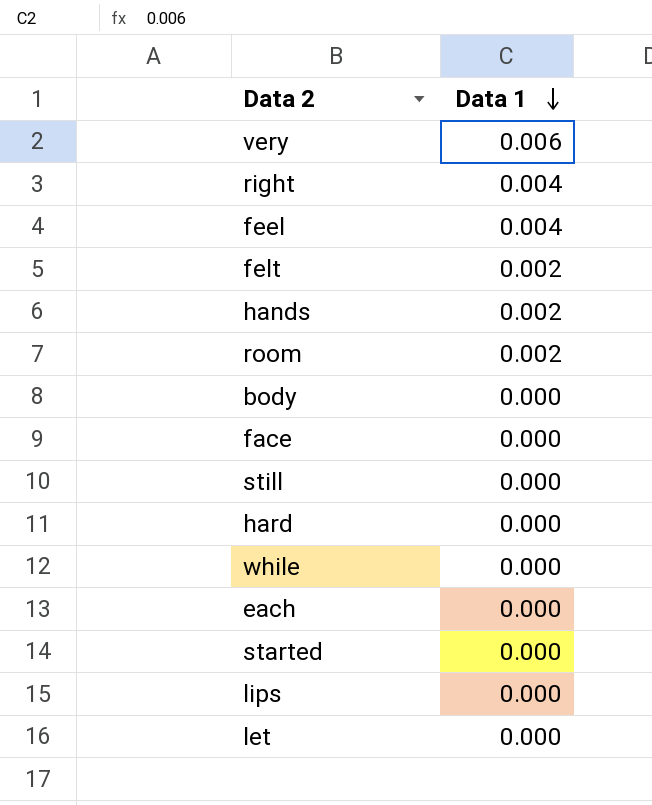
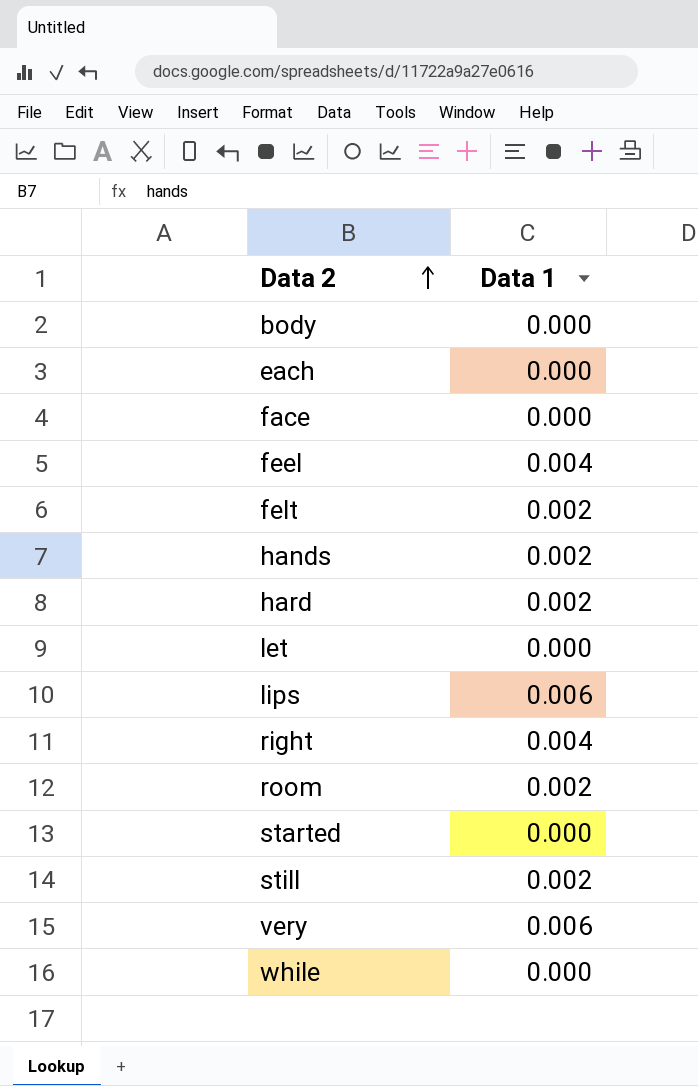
row order: Data 1 descending -> Data 2 ascending
hard | Data 1: 0.000 -> 0.002
lips | Data 1: 0.000 -> 0.006
still | Data 1: 0.000 -> 0.002

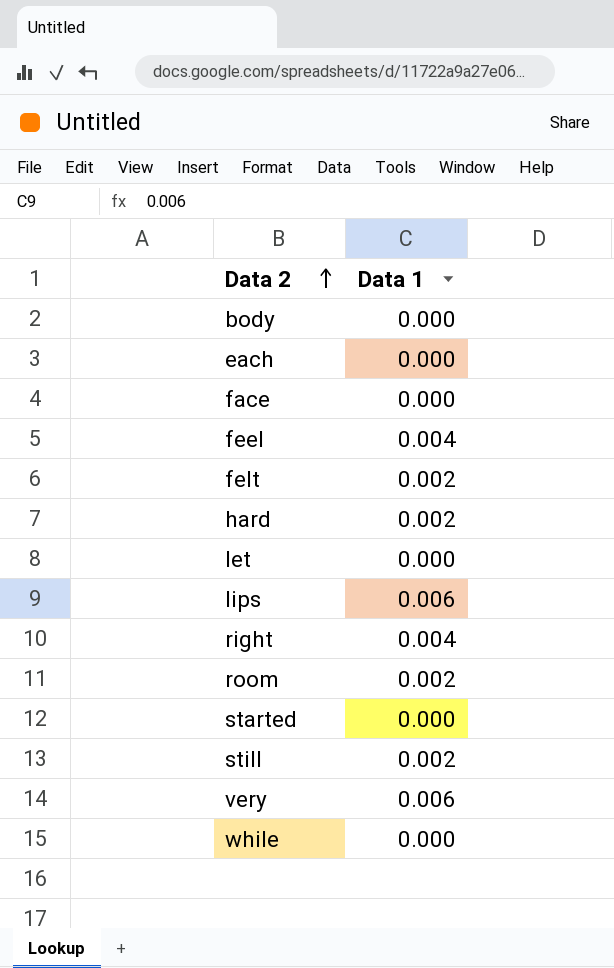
row hands: 0.002 -> none

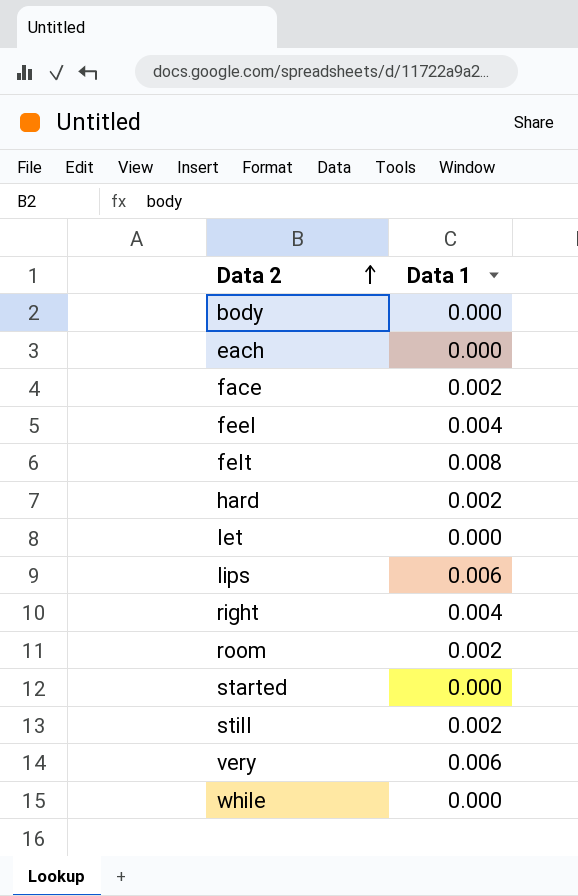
face | Data 1: 0.000 -> 0.002
felt | Data 1: 0.002 -> 0.008

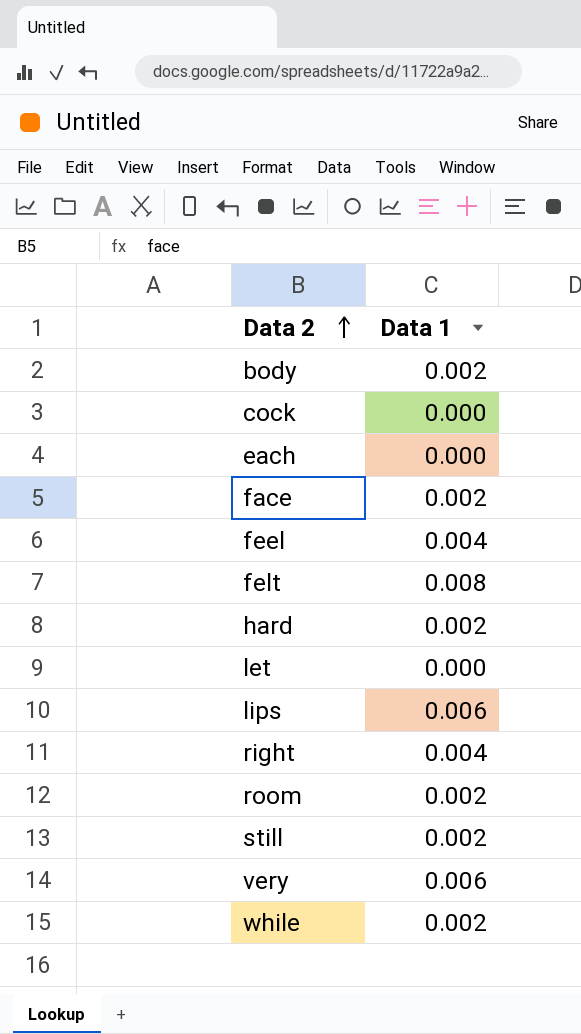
row started: 0.000 -> none
body | Data 1: 0.000 -> 0.002
row cock: none -> 0.000
while | Data 1: 0.000 -> 0.002

